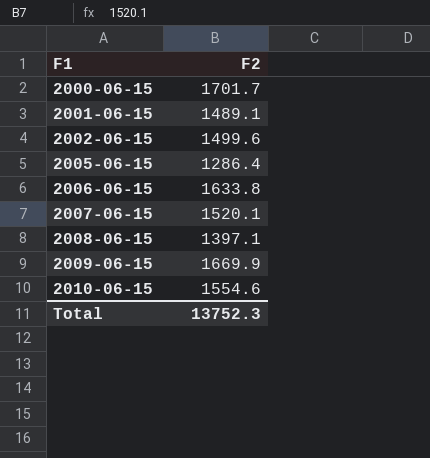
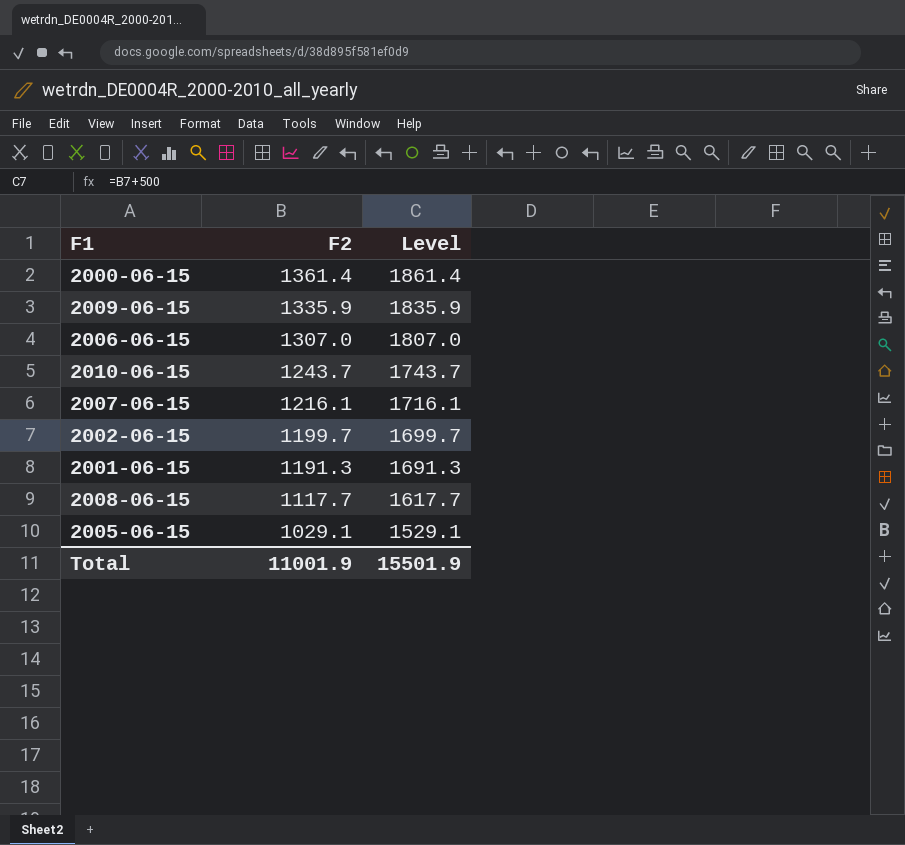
row order: F1 ascending -> F2 descending
column Level | formula: none -> [F2] + 500
2000-06-15 | F2: 1701.7 -> 1361.4
2009-06-15 | F2: 1669.9 -> 1335.9
2006-06-15 | F2: 1633.8 -> 1307.0
2010-06-15 | F2: 1554.6 -> 1243.7
2007-06-15 | F2: 1520.1 -> 1216.1
2002-06-15 | F2: 1499.6 -> 1199.7
2001-06-15 | F2: 1489.1 -> 1191.3
2008-06-15 | F2: 1397.1 -> 1117.7
2005-06-15 | F2: 1286.4 -> 1029.1
Total | F2: 13752.3 -> 11001.9

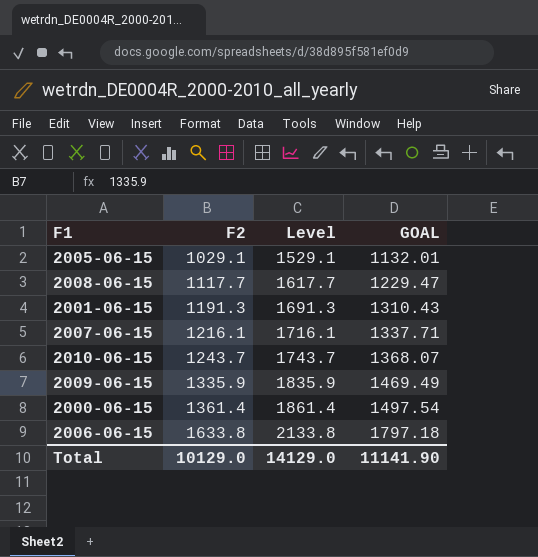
row order: F2 descending -> F2 ascending
column GOAL | formula: none -> [F2] * 1.1
row 2002-06-15: 1199.7 | 1699.7 -> none
2006-06-15 | F2: 1307.0 -> 1633.8
2006-06-15 | Level: 1807.0 -> 2133.8
Total | F2: 11001.9 -> 10129.0
Total | Level: 15501.9 -> 14129.0

